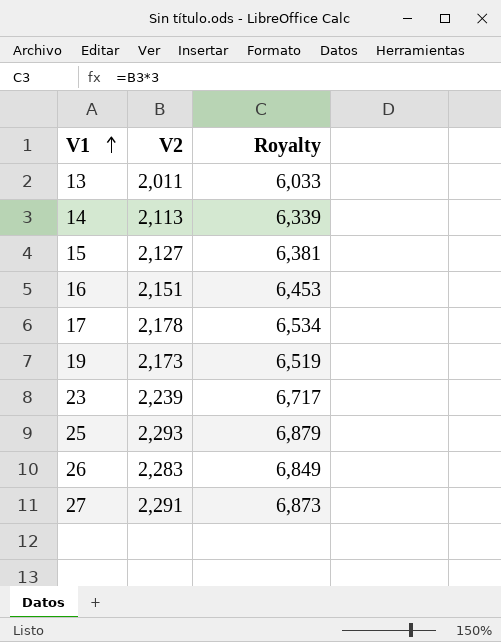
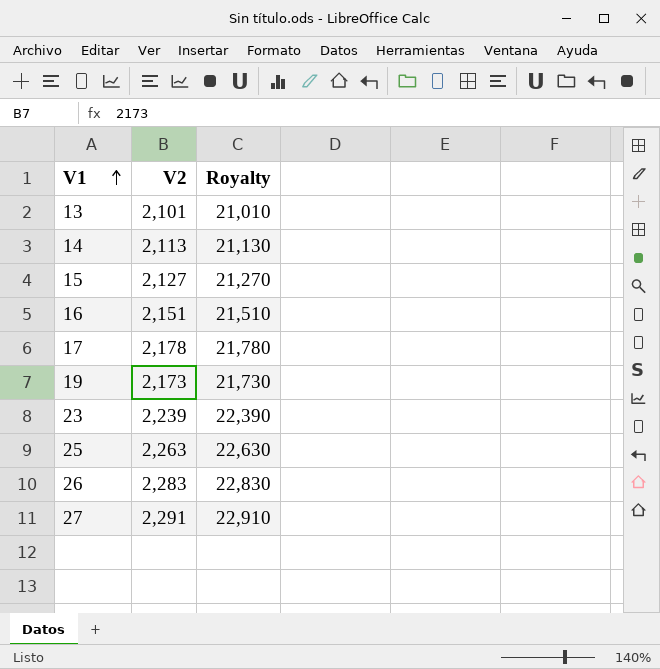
column Royalty | formula: [V2] * 3 -> [V2] * 10
13 | V2: 2,011 -> 2,101
25 | V2: 2,293 -> 2,263

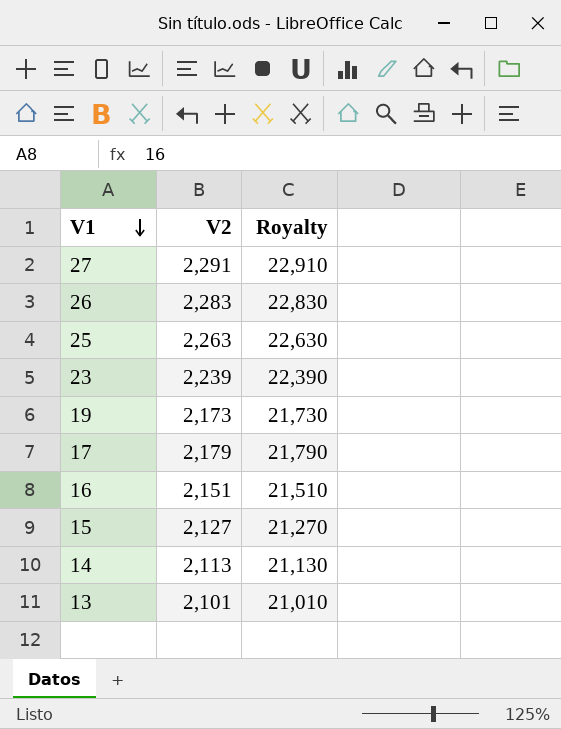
row order: V1 ascending -> V1 descending
17 | V2: 2,178 -> 2,179
17 | Royalty: 21,780 -> 21,790

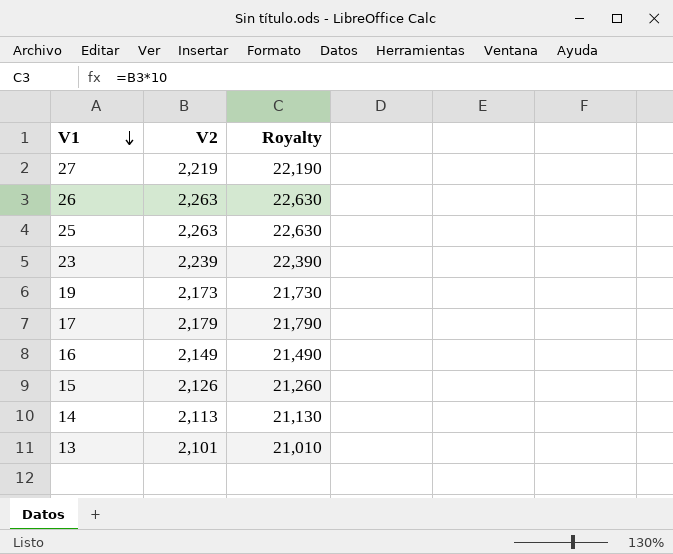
27 | V2: 2,291 -> 2,219
27 | Royalty: 22,910 -> 22,190
26 | V2: 2,283 -> 2,263
26 | Royalty: 22,830 -> 22,630
16 | V2: 2,151 -> 2,149
16 | Royalty: 21,510 -> 21,490
15 | V2: 2,127 -> 2,126
15 | Royalty: 21,270 -> 21,260

